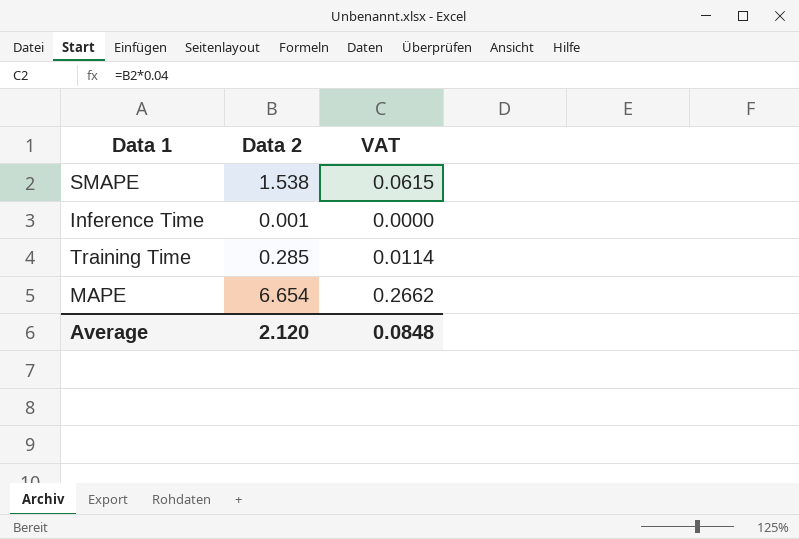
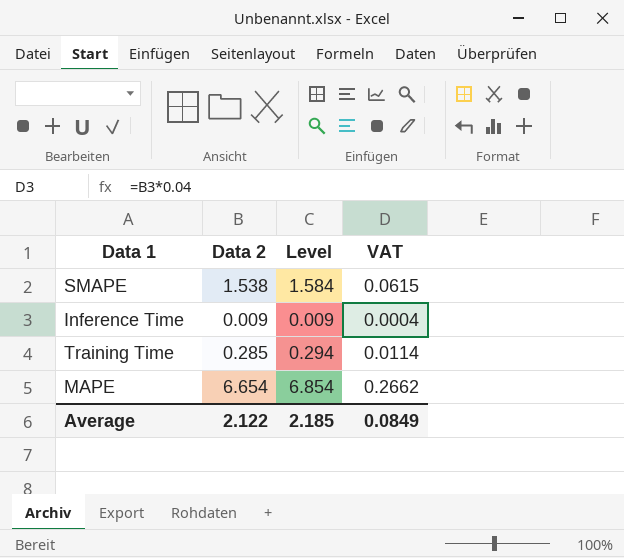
column Level | formula: none -> [Data 2] * 1.03
Inference Time | Data 2: 0.001 -> 0.009
Inference Time | VAT: 0.0000 -> 0.0004
Average | Data 2: 2.120 -> 2.122
Average | VAT: 0.0848 -> 0.0849

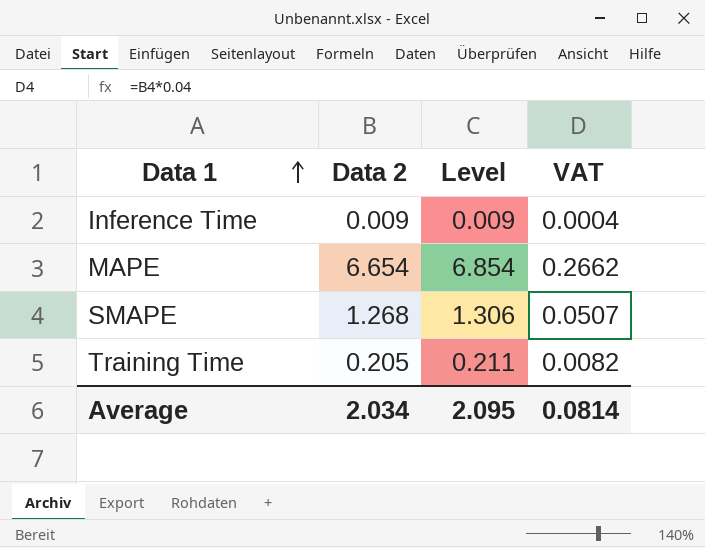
row order: none -> Data 1 ascending
SMAPE | Data 2: 1.538 -> 1.268
SMAPE | Level: 1.584 -> 1.306
SMAPE | VAT: 0.0615 -> 0.0507
Training Time | Data 2: 0.285 -> 0.205
Training Time | Level: 0.294 -> 0.211
Training Time | VAT: 0.0114 -> 0.0082
Average | Data 2: 2.122 -> 2.034
Average | Level: 2.185 -> 2.095
Average | VAT: 0.0849 -> 0.0814

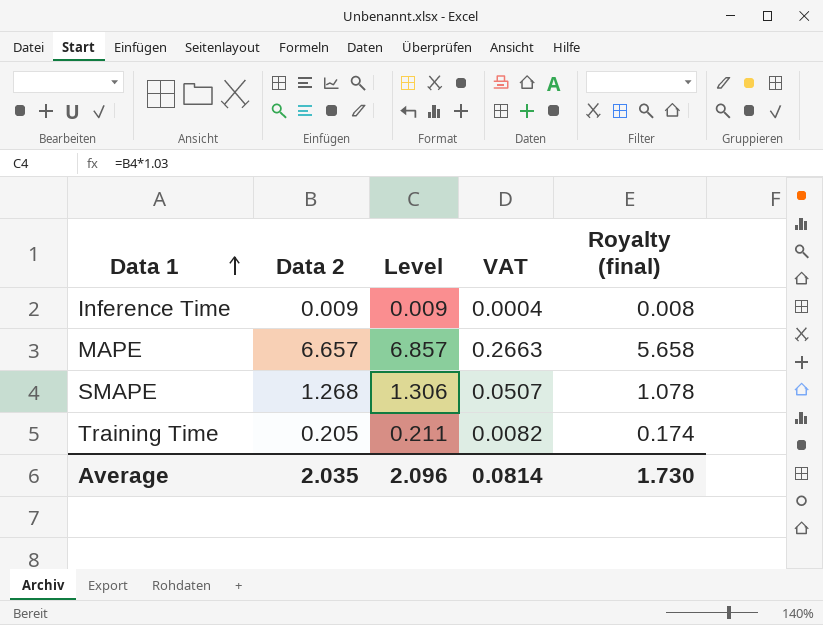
column Royalty (final) | formula: none -> [Data 2] * 0.85
MAPE | Data 2: 6.654 -> 6.657
MAPE | Level: 6.854 -> 6.857
MAPE | VAT: 0.2662 -> 0.2663
Average | Data 2: 2.034 -> 2.035
Average | Level: 2.095 -> 2.096

